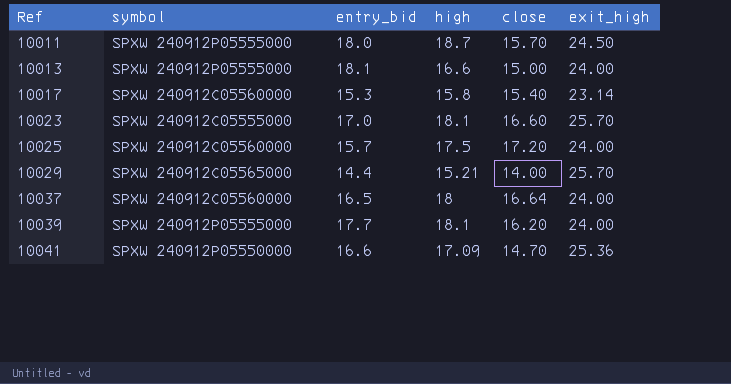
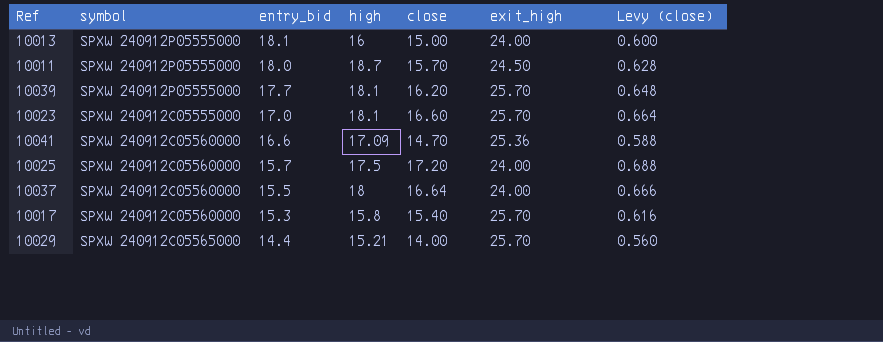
row order: Ref ascending -> entry_bid descending
column Levy (close) | formula: none -> [close] * 0.04
10013 | high: 16.6 -> 16
10039 | exit_high: 24.00 -> 25.70
10041 | symbol: SPXW 240912P05550000 -> SPXW 240912C05560000
10037 | entry_bid: 16.5 -> 15.5
10017 | exit_high: 23.14 -> 25.70

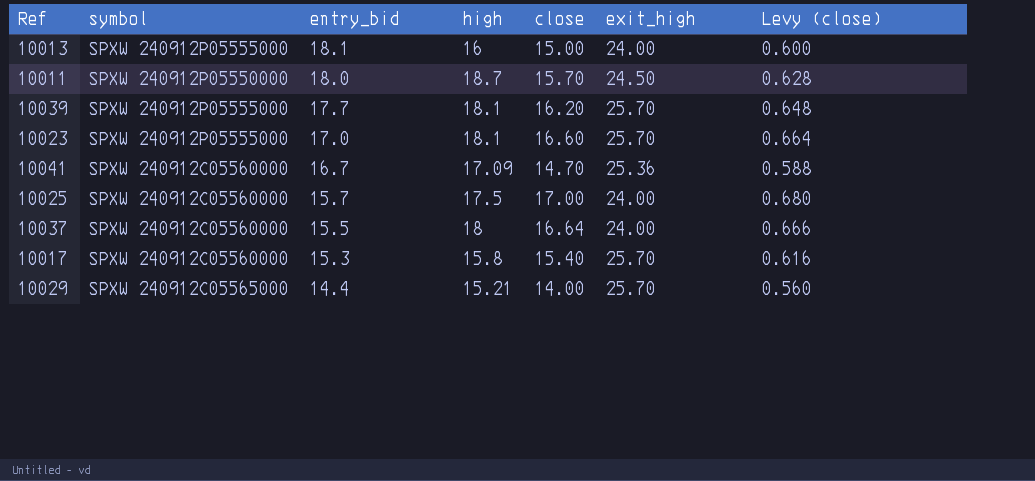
10011 | symbol: SPXW 240912P05555000 -> SPXW 240912P05550000
10023 | symbol: SPXW 240912C05555000 -> SPXW 240912P05555000
10041 | entry_bid: 16.6 -> 16.7
10025 | close: 17.20 -> 17.00
10025 | Levy (close): 0.688 -> 0.680

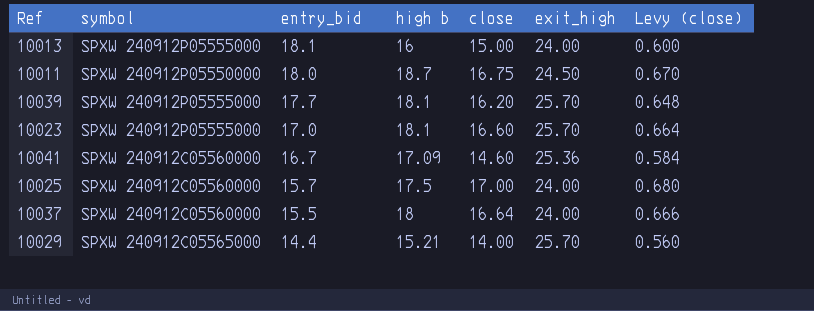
column name: high -> high b
row 10017: SPXW 240912C05560000 | 15.3 | 15.8 | 15.40 | 25.70 | 0.616 -> none
10011 | close: 15.70 -> 16.75
10011 | Levy (close): 0.628 -> 0.670
10041 | close: 14.70 -> 14.60
10041 | Levy (close): 0.588 -> 0.584

